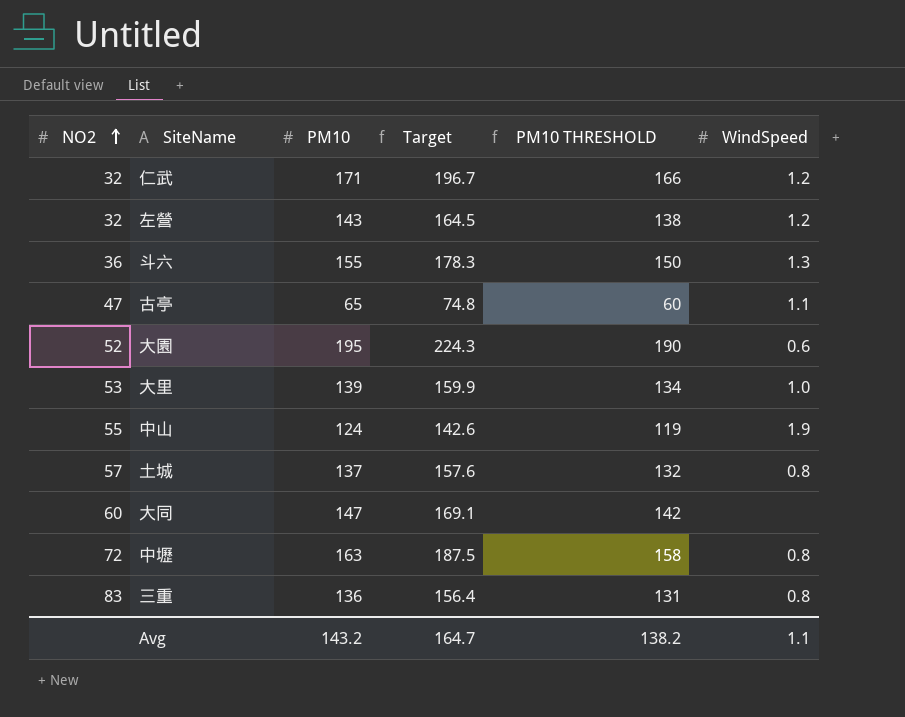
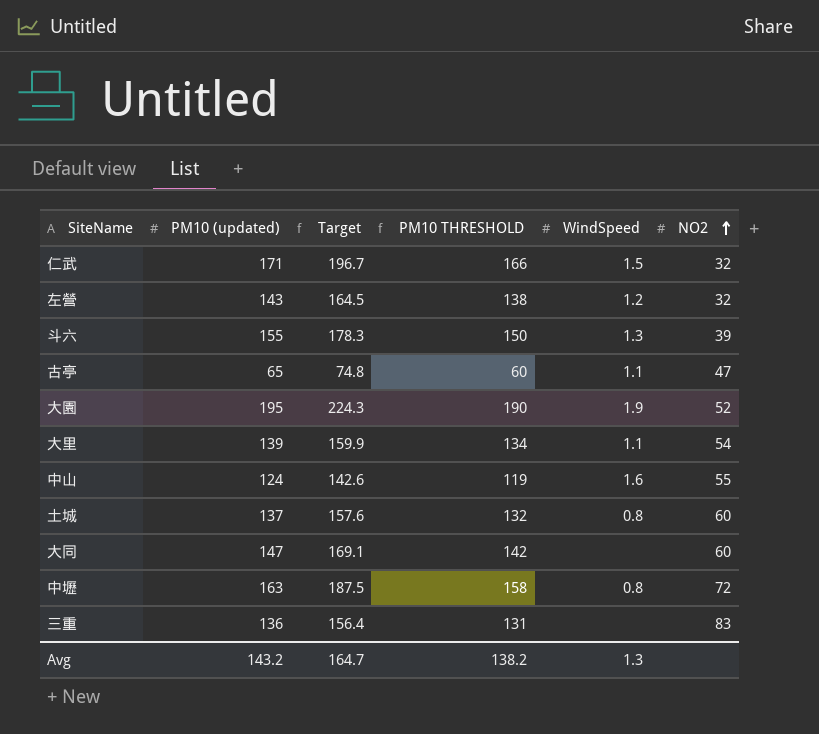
column name: PM10 -> PM10 (updated)
column NO2 | position: 1 -> 6
仁武 | WindSpeed: 1.2 -> 1.5
斗六 | NO2: 36 -> 39
大園 | WindSpeed: 0.6 -> 1.9
大里 | WindSpeed: 1.0 -> 1.1
大里 | NO2: 53 -> 54
中山 | WindSpeed: 1.9 -> 1.6
土城 | NO2: 57 -> 60
三重 | WindSpeed: 0.8 -> none
Avg | WindSpeed: 1.1 -> 1.3

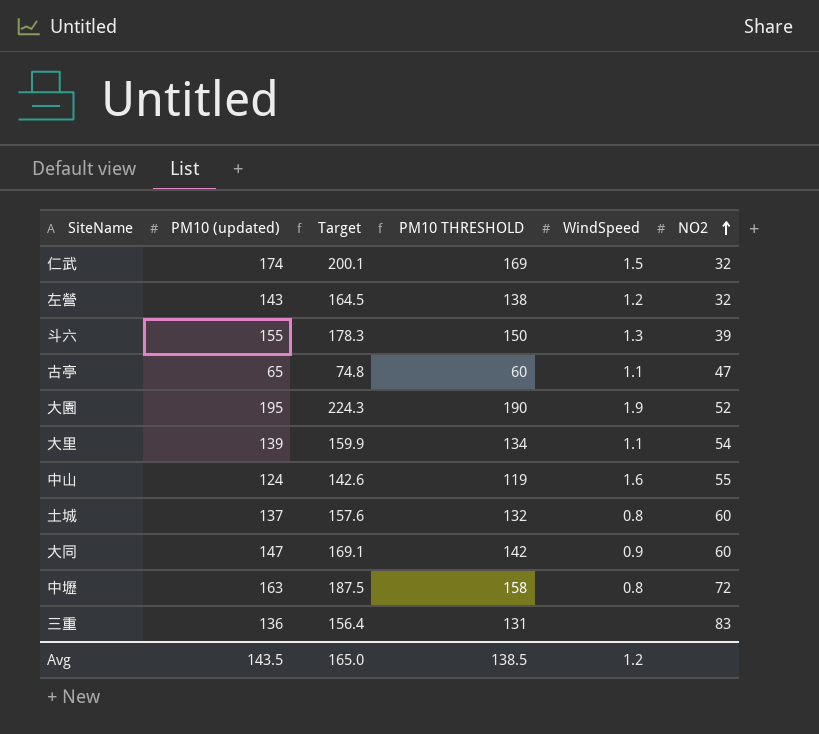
仁武 | PM10 (updated): 171 -> 174
仁武 | Target: 196.7 -> 200.1
仁武 | PM10 THRESHOLD: 166 -> 169
大同 | WindSpeed: none -> 0.9
Avg | PM10 (updated): 143.2 -> 143.5
Avg | Target: 164.7 -> 165.0
Avg | PM10 THRESHOLD: 138.2 -> 138.5
Avg | WindSpeed: 1.3 -> 1.2

